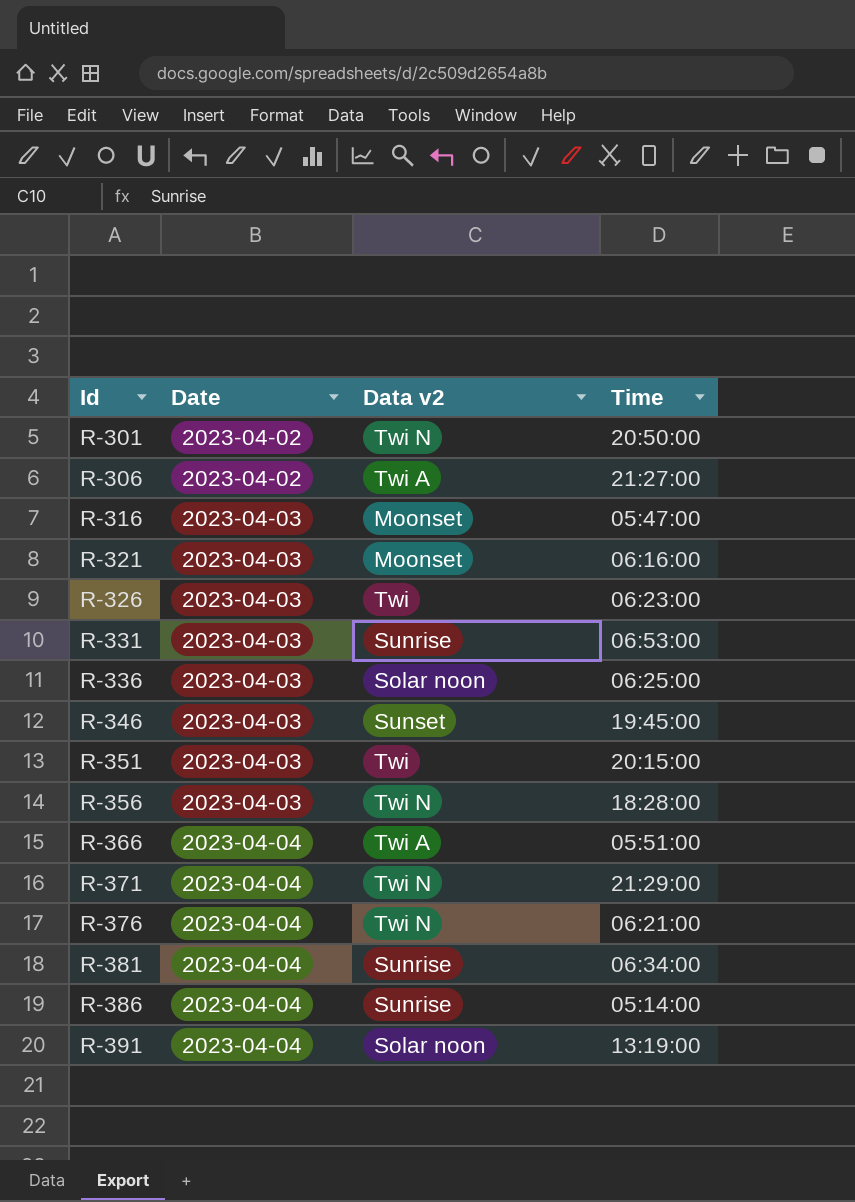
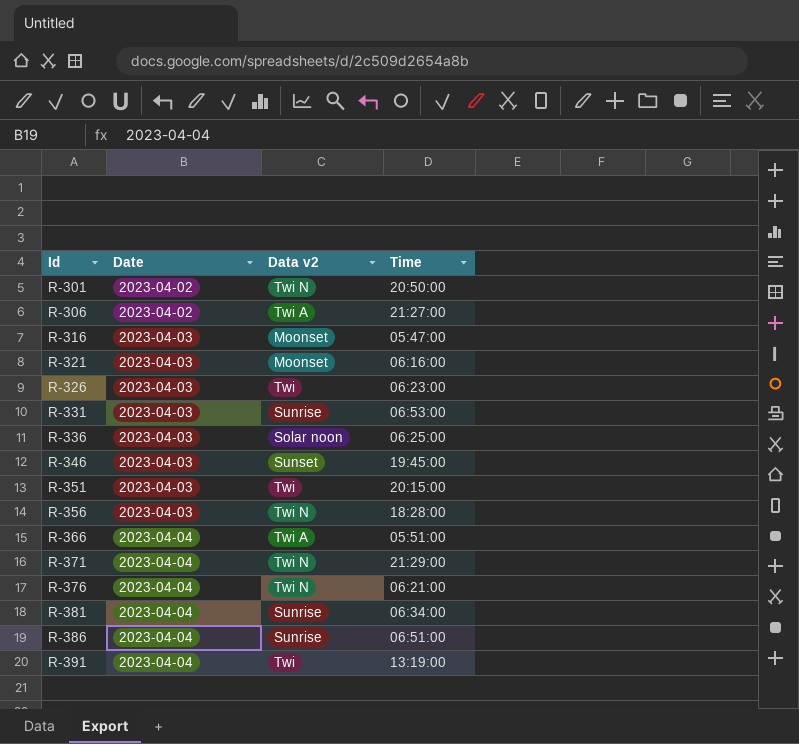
R-386 | Time: 05:14:00 -> 06:51:00
R-391 | Data v2: Solar noon -> Twi

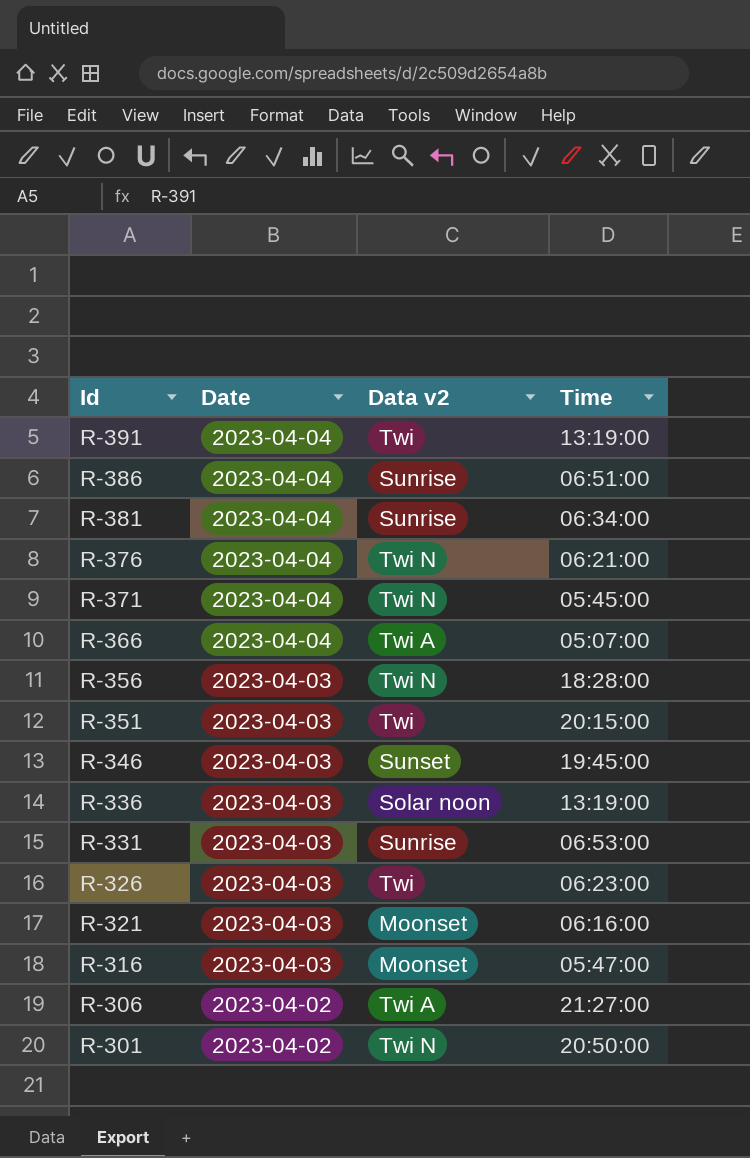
row order: Id ascending -> Id descending
R-371 | Time: 21:29:00 -> 05:45:00
R-366 | Time: 05:51:00 -> 05:07:00
R-336 | Time: 06:25:00 -> 13:19:00

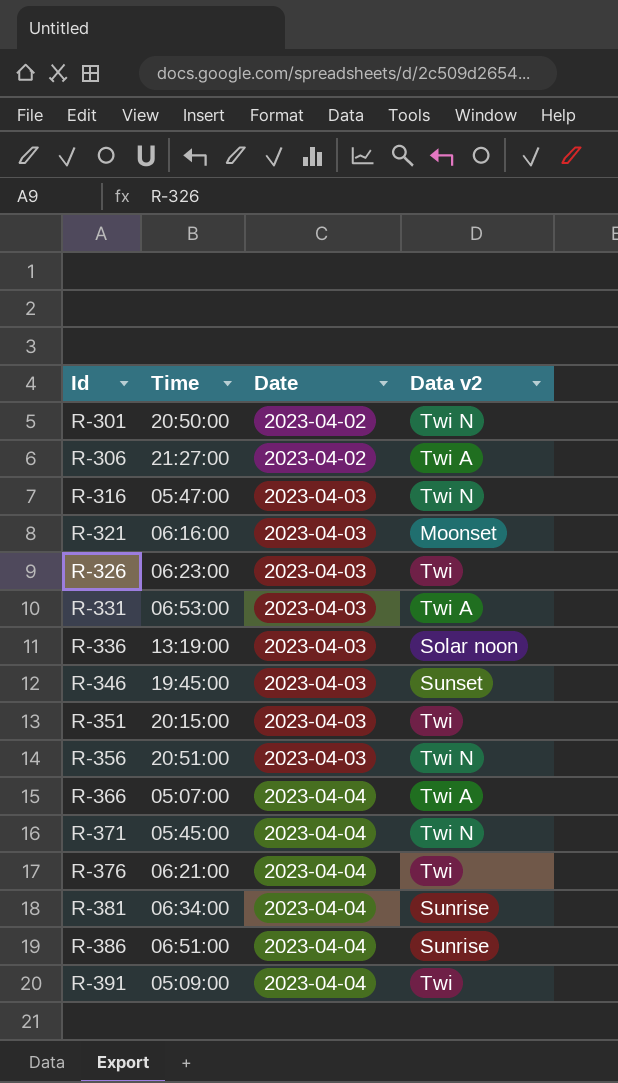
row order: Id descending -> Id ascending
column Time | position: 4 -> 2
R-316 | Data v2: Moonset -> Twi N
R-331 | Data v2: Sunrise -> Twi A
R-356 | Time: 18:28:00 -> 20:51:00
R-376 | Data v2: Twi N -> Twi
R-391 | Time: 13:19:00 -> 05:09:00

